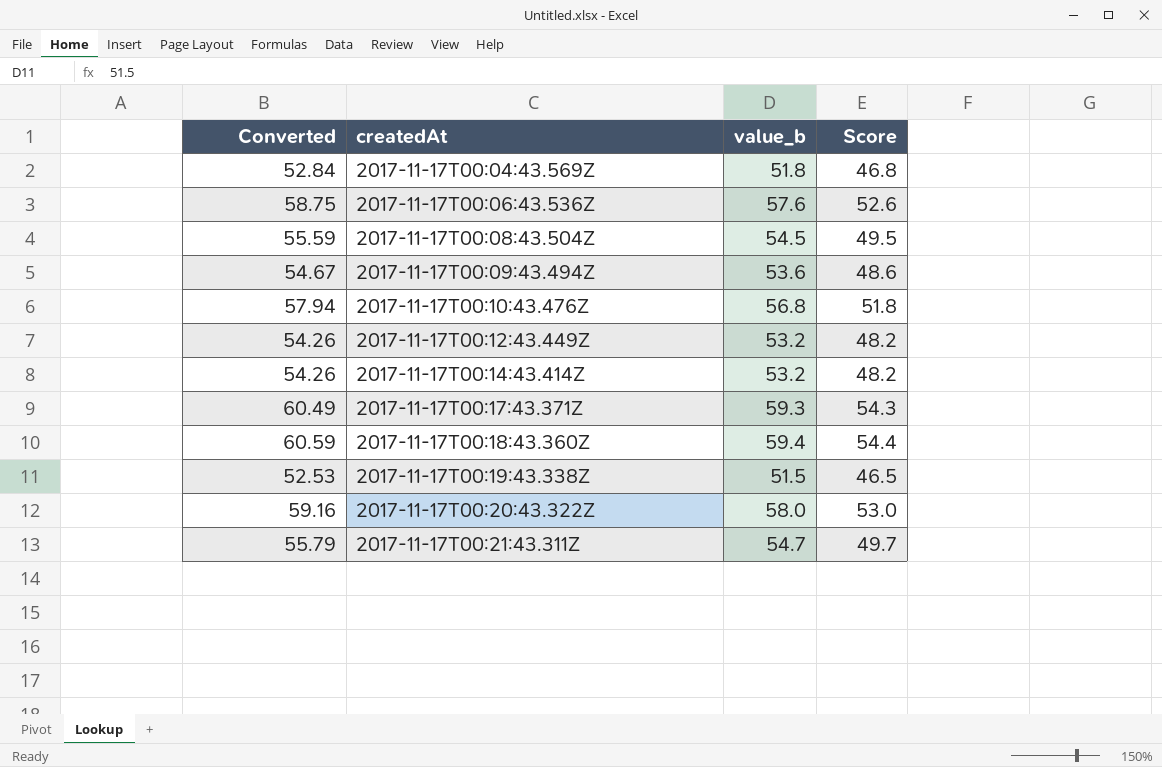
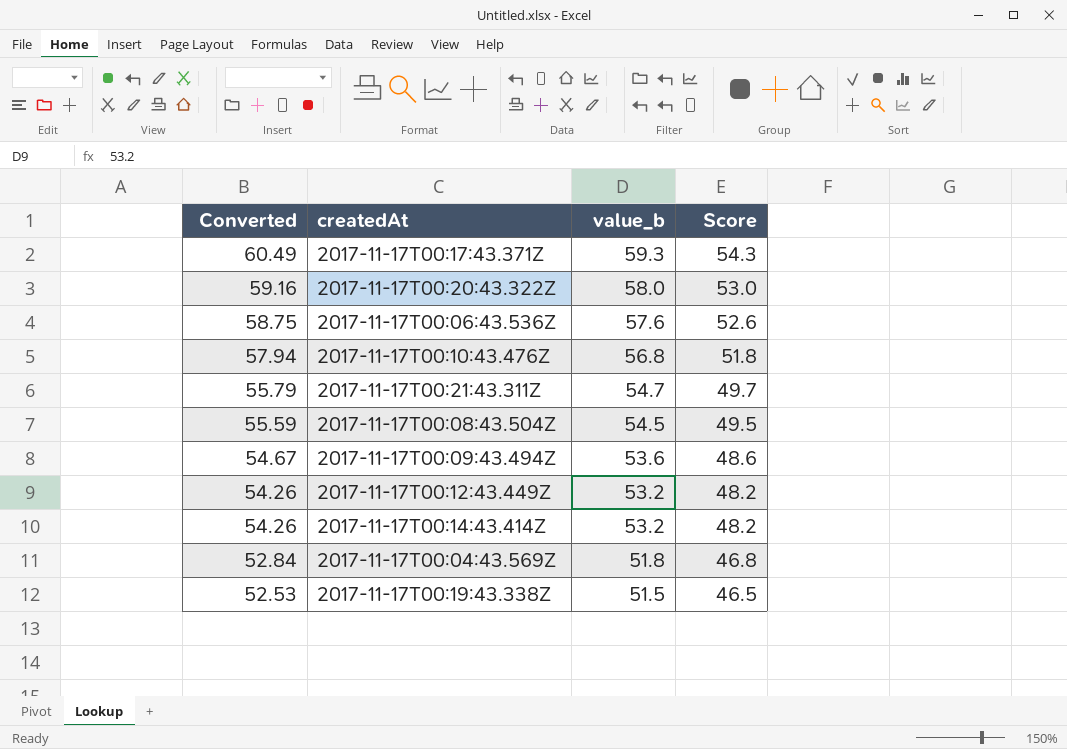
row order: createdAt ascending -> Converted descending
row 2017-11-17T00:18:43.360Z: 60.59 | 59.4 | 54.4 -> none

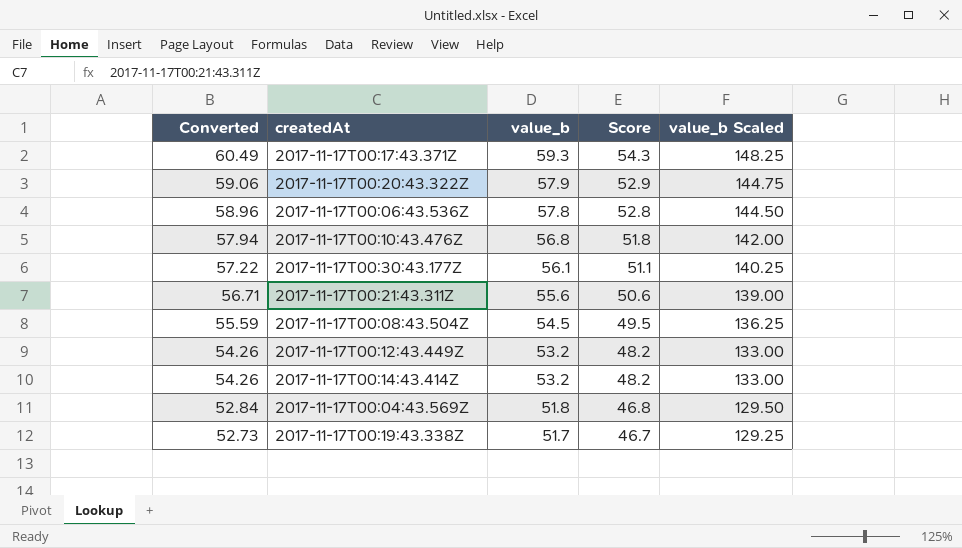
column value_b Scaled | formula: none -> [value_b] * 2.5
row 2017-11-17T00:09:43.494Z: 54.67 | 53.6 | 48.6 -> none
2017-11-17T00:20:43.322Z | Converted: 59.16 -> 59.06
2017-11-17T00:20:43.322Z | value_b: 58.0 -> 57.9
2017-11-17T00:20:43.322Z | Score: 53.0 -> 52.9
2017-11-17T00:06:43.536Z | Converted: 58.75 -> 58.96
2017-11-17T00:06:43.536Z | value_b: 57.6 -> 57.8
2017-11-17T00:06:43.536Z | Score: 52.6 -> 52.8
row 2017-11-17T00:30:43.177Z: none -> 57.22 | 56.1 | 51.1 | 140.25
2017-11-17T00:21:43.311Z | Converted: 55.79 -> 56.71
2017-11-17T00:21:43.311Z | value_b: 54.7 -> 55.6
2017-11-17T00:21:43.311Z | Score: 49.7 -> 50.6
2017-11-17T00:19:43.338Z | Converted: 52.53 -> 52.73
2017-11-17T00:19:43.338Z | value_b: 51.5 -> 51.7
2017-11-17T00:19:43.338Z | Score: 46.5 -> 46.7

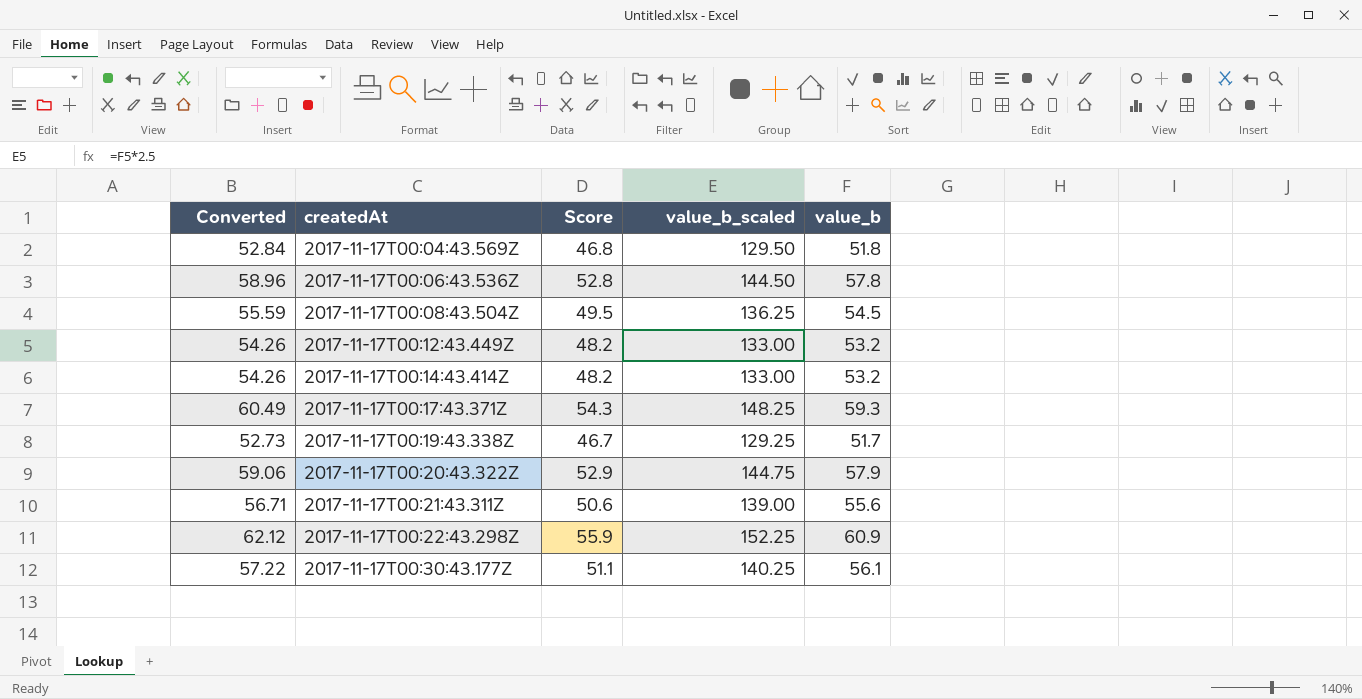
row order: Converted descending -> createdAt ascending
column name: value_b Scaled -> value_b_scaled
column value_b | position: 3 -> 5
row 2017-11-17T00:10:43.476Z: 57.94 | 56.8 | 51.8 | 142.00 -> none
row 2017-11-17T00:22:43.298Z: none -> 62.12 | 55.9 | 152.25 | 60.9

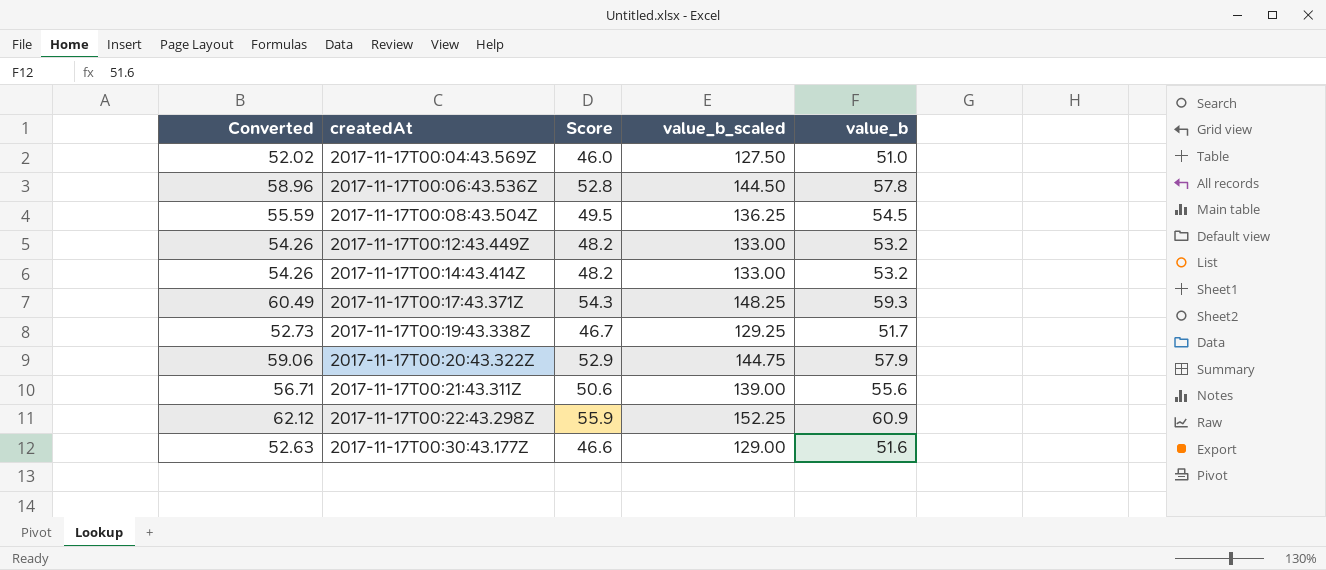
2017-11-17T00:04:43.569Z | Converted: 52.84 -> 52.02
2017-11-17T00:04:43.569Z | Score: 46.8 -> 46.0
2017-11-17T00:04:43.569Z | value_b_scaled: 129.50 -> 127.50
2017-11-17T00:04:43.569Z | value_b: 51.8 -> 51.0
2017-11-17T00:30:43.177Z | Converted: 57.22 -> 52.63
2017-11-17T00:30:43.177Z | Score: 51.1 -> 46.6
2017-11-17T00:30:43.177Z | value_b_scaled: 140.25 -> 129.00
2017-11-17T00:30:43.177Z | value_b: 56.1 -> 51.6

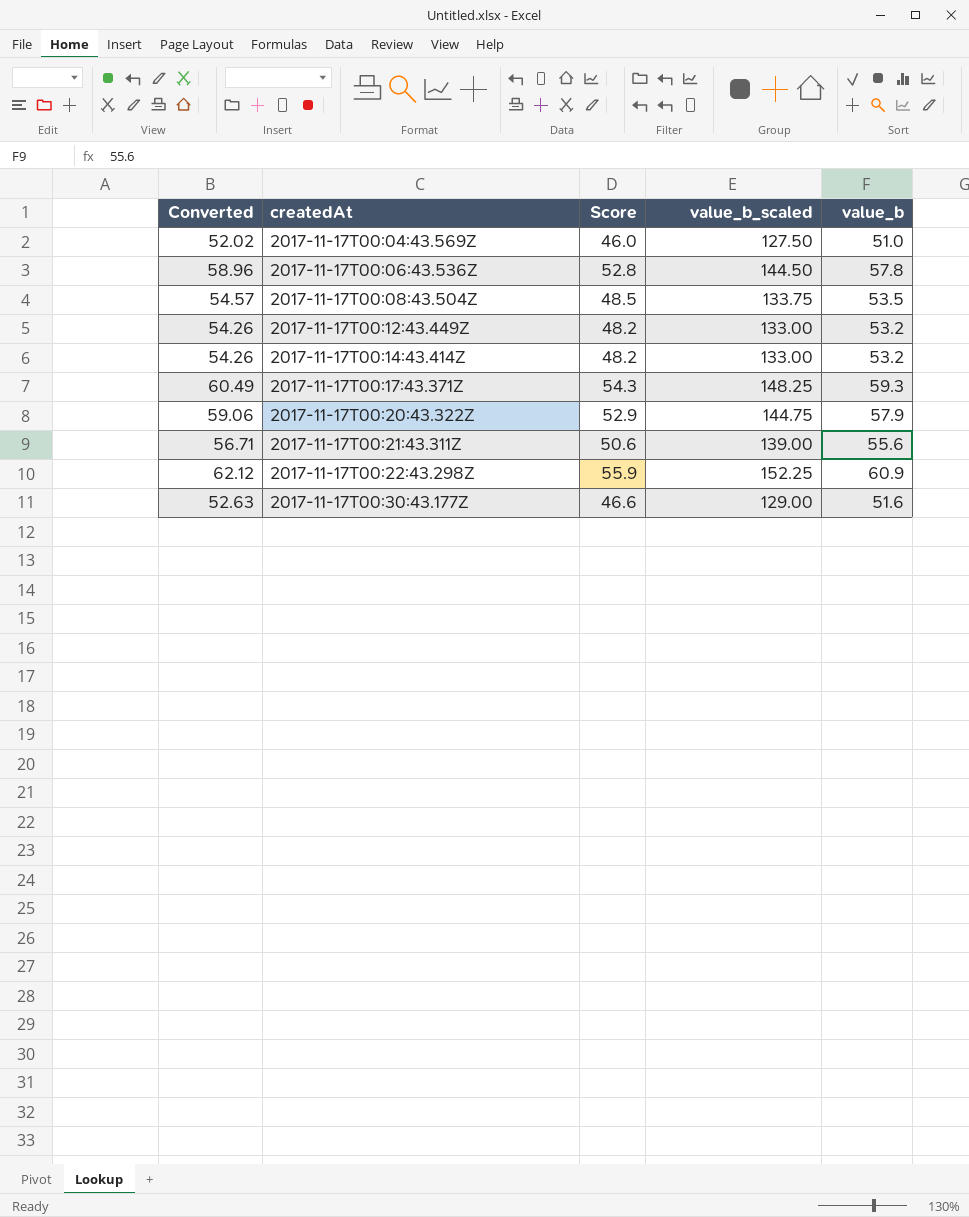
row 2017-11-17T00:19:43.338Z: 52.73 | 46.7 | 129.25 | 51.7 -> none
2017-11-17T00:08:43.504Z | Converted: 55.59 -> 54.57
2017-11-17T00:08:43.504Z | Score: 49.5 -> 48.5
2017-11-17T00:08:43.504Z | value_b_scaled: 136.25 -> 133.75
2017-11-17T00:08:43.504Z | value_b: 54.5 -> 53.5

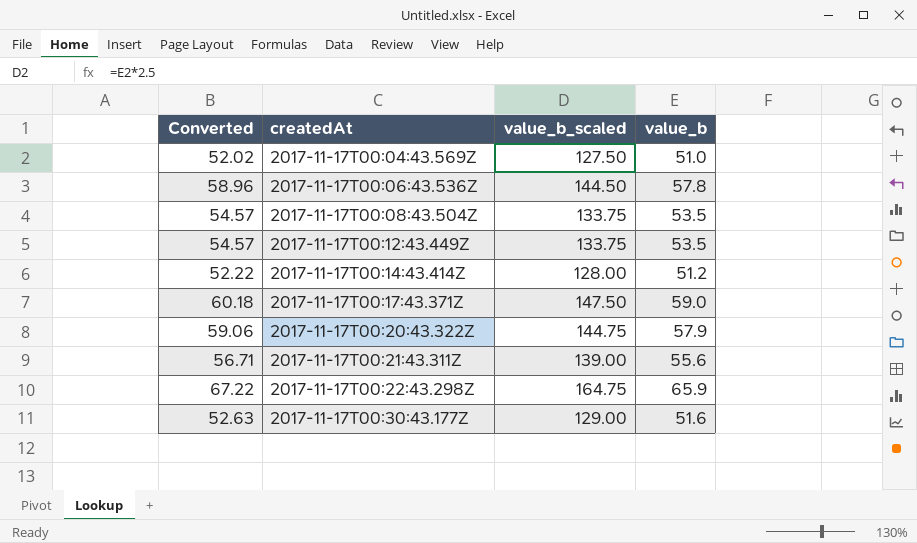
column Score | formula: [value_b] - 5 -> none
2017-11-17T00:12:43.449Z | Converted: 54.26 -> 54.57
2017-11-17T00:12:43.449Z | value_b_scaled: 133.00 -> 133.75
2017-11-17T00:12:43.449Z | value_b: 53.2 -> 53.5
2017-11-17T00:14:43.414Z | Converted: 54.26 -> 52.22
2017-11-17T00:14:43.414Z | value_b_scaled: 133.00 -> 128.00
2017-11-17T00:14:43.414Z | value_b: 53.2 -> 51.2
2017-11-17T00:17:43.371Z | Converted: 60.49 -> 60.18
2017-11-17T00:17:43.371Z | value_b_scaled: 148.25 -> 147.50
2017-11-17T00:17:43.371Z | value_b: 59.3 -> 59.0
2017-11-17T00:22:43.298Z | Converted: 62.12 -> 67.22
2017-11-17T00:22:43.298Z | value_b_scaled: 152.25 -> 164.75
2017-11-17T00:22:43.298Z | value_b: 60.9 -> 65.9

